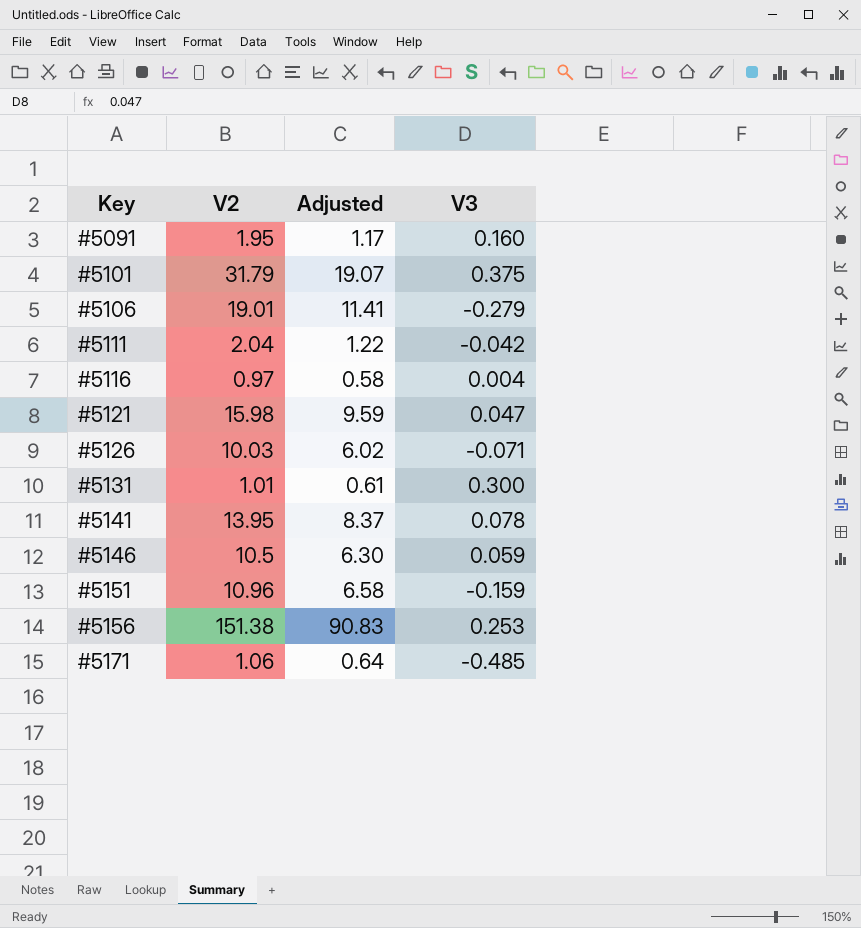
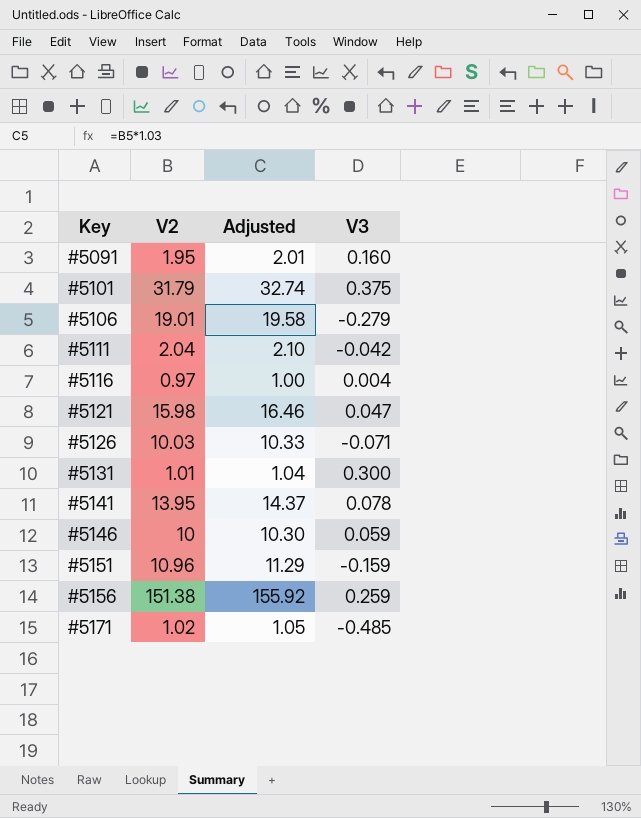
column Adjusted | formula: [V2] * 0.6 -> [V2] * 1.03
#5146 | V2: 10.5 -> 10
#5156 | V3: 0.253 -> 0.259
#5171 | V2: 1.06 -> 1.02

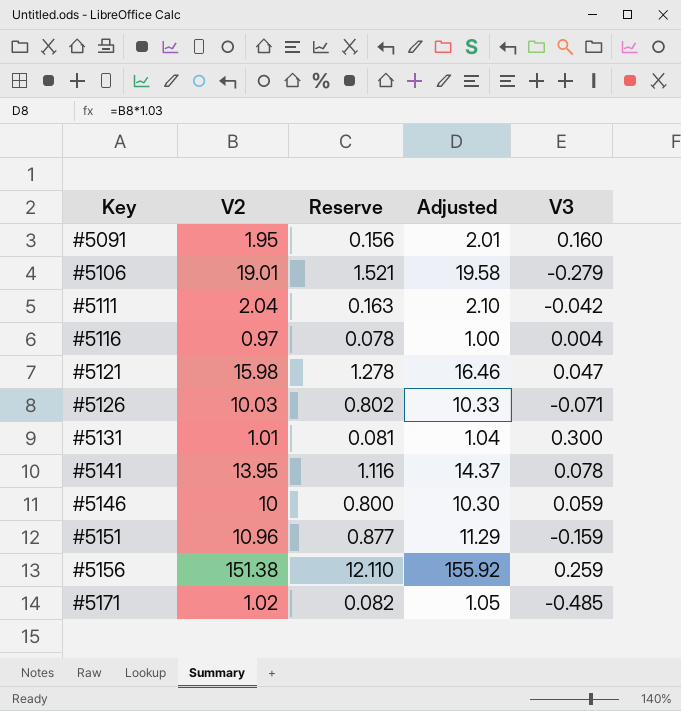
column Reserve | formula: none -> [V2] * 0.08
row #5101: 31.79 | 32.74 | 0.375 -> none

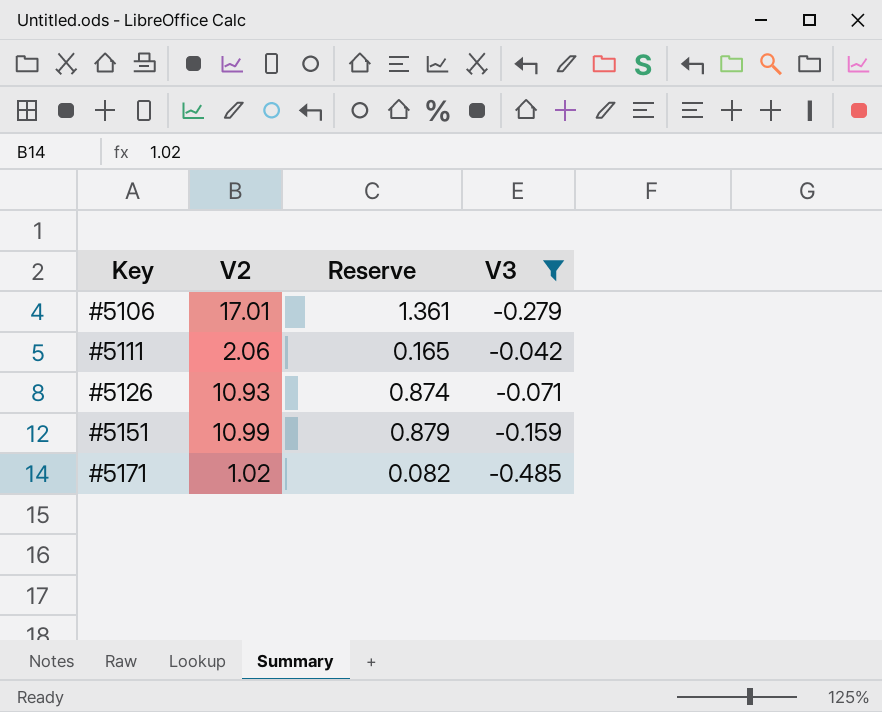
filter: none -> V3 <= -0.042
column Adjusted | formula: [V2] * 1.03 -> none
#5106 | V2: 19.01 -> 17.01
#5106 | Reserve: 1.521 -> 1.361
#5111 | V2: 2.04 -> 2.06
#5111 | Reserve: 0.163 -> 0.165
#5126 | V2: 10.03 -> 10.93
#5126 | Reserve: 0.802 -> 0.874
#5151 | V2: 10.96 -> 10.99
#5151 | Reserve: 0.877 -> 0.879

